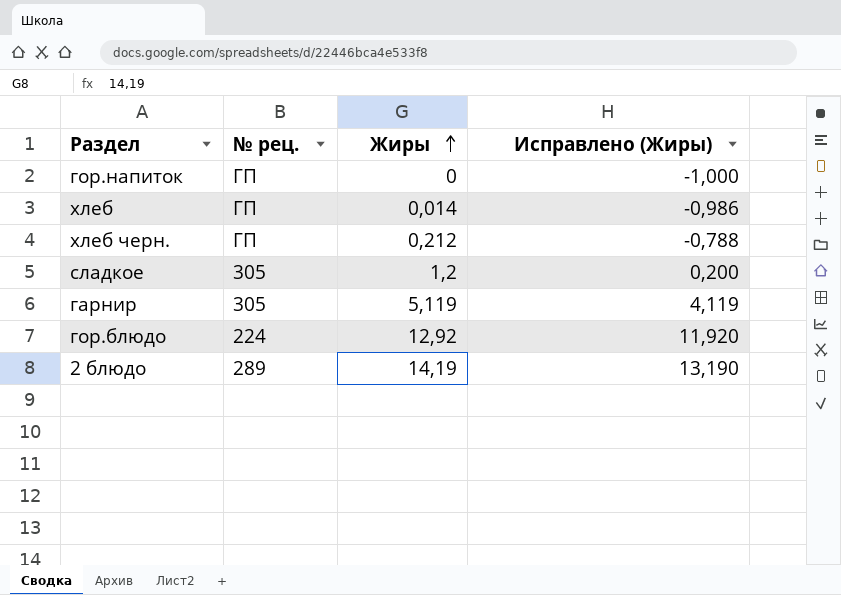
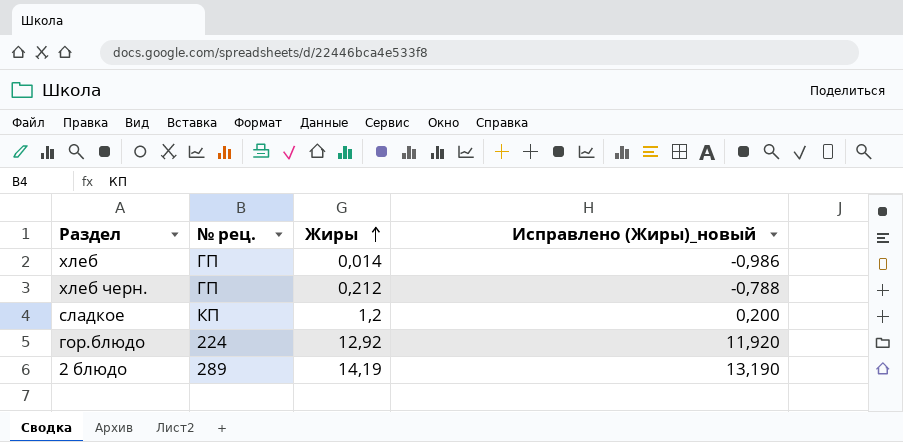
column name: Исправлено (Жиры) -> Исправлено (Жиры)_новый
row гор.напиток: ГП | 0 | -1,000 -> none
row гарнир: 305 | 5,119 | 4,119 -> none
сладкое | № рец.: 305 -> КП

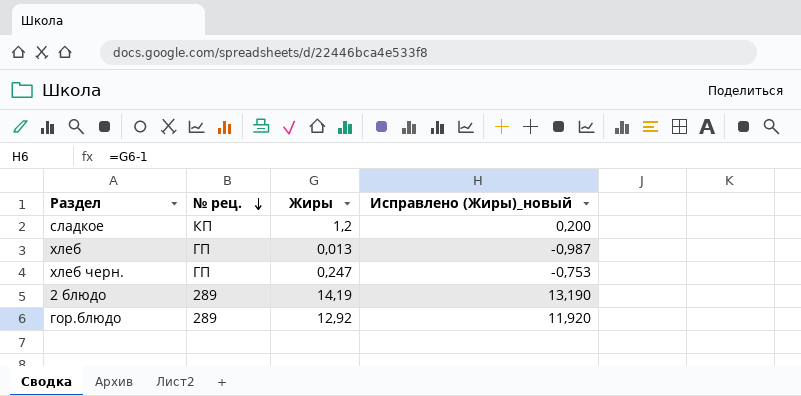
row order: Жиры ascending -> № рец. descending
хлеб | Жиры: 0,014 -> 0,013
хлеб | Исправлено (Жиры)_новый: -0,986 -> -0,987
хлеб черн. | Жиры: 0,212 -> 0,247
хлеб черн. | Исправлено (Жиры)_новый: -0,788 -> -0,753
гор.блюдо | № рец.: 224 -> 289

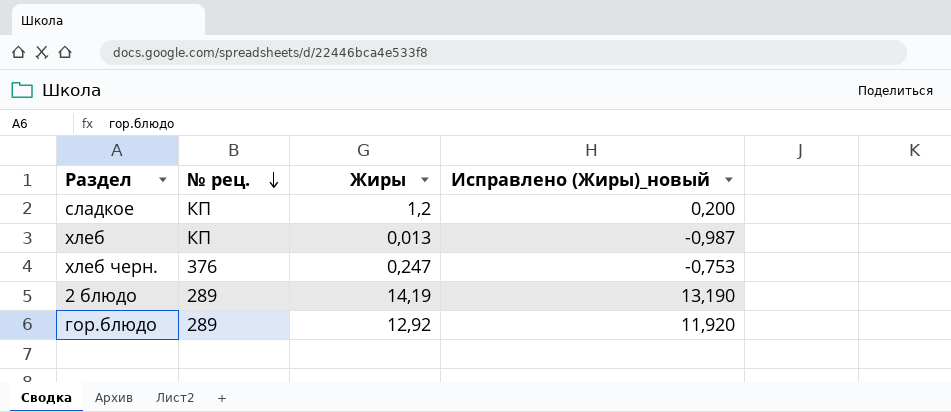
хлеб | № рец.: ГП -> КП
хлеб черн. | № рец.: ГП -> 376

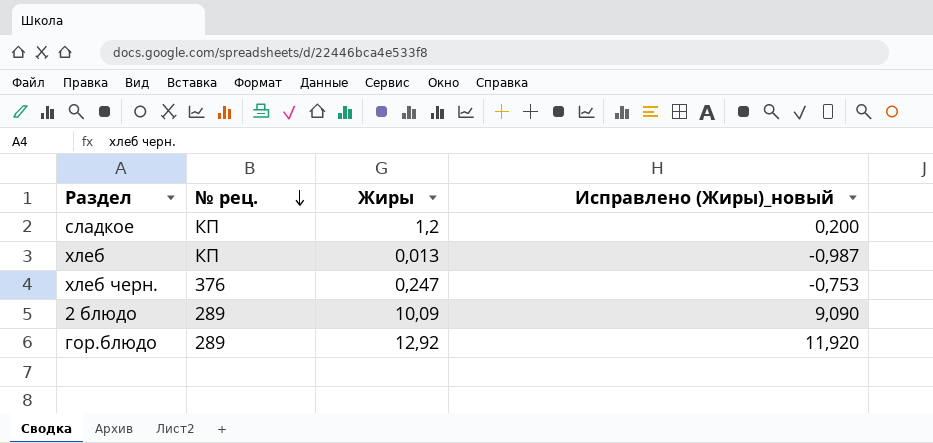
2 блюдо | Жиры: 14,19 -> 10,09
2 блюдо | Исправлено (Жиры)_новый: 13,190 -> 9,090

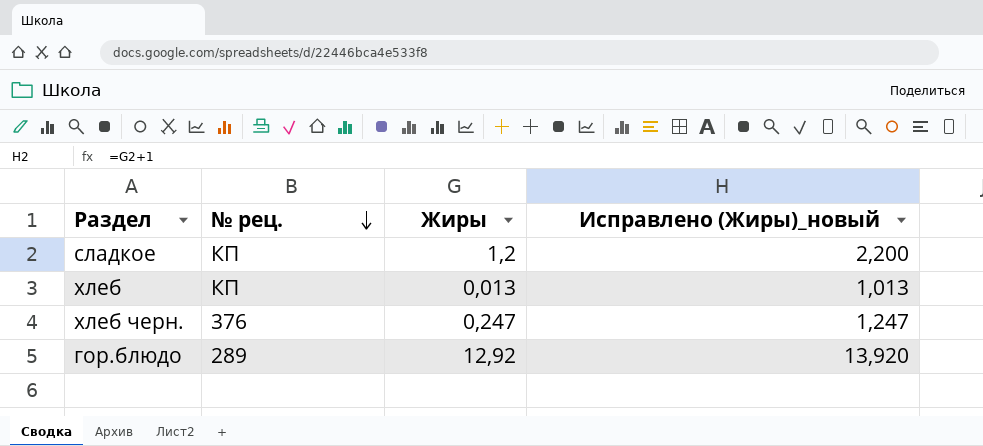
column Исправлено (Жиры)_новый | formula: [Жиры] - 1 -> [Жиры] + 1
row 2 блюдо: 289 | 10,09 | 9,090 -> none

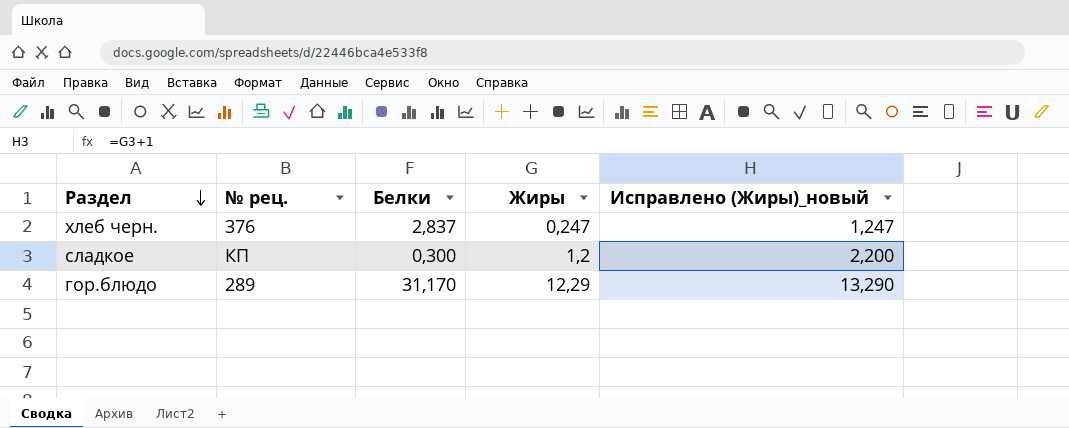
row order: № рец. descending -> Раздел descending
column Белки | position: none -> 3
row хлеб: КП | 0,013 | 1,013 -> none
гор.блюдо | Жиры: 12,92 -> 12,29
гор.блюдо | Исправлено (Жиры)_новый: 13,920 -> 13,290

